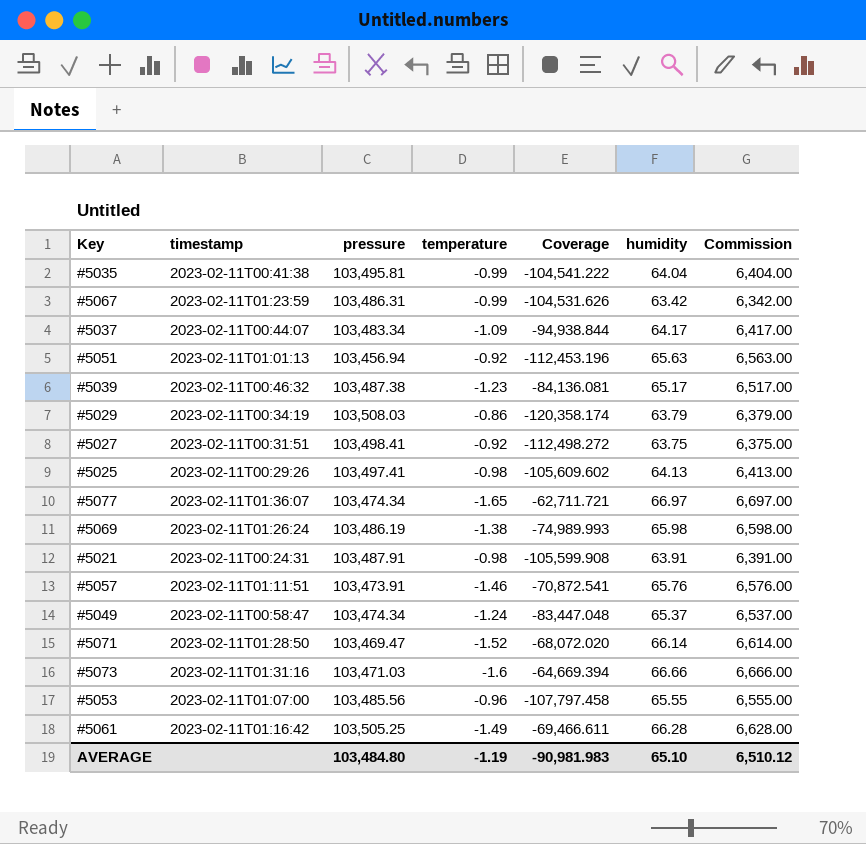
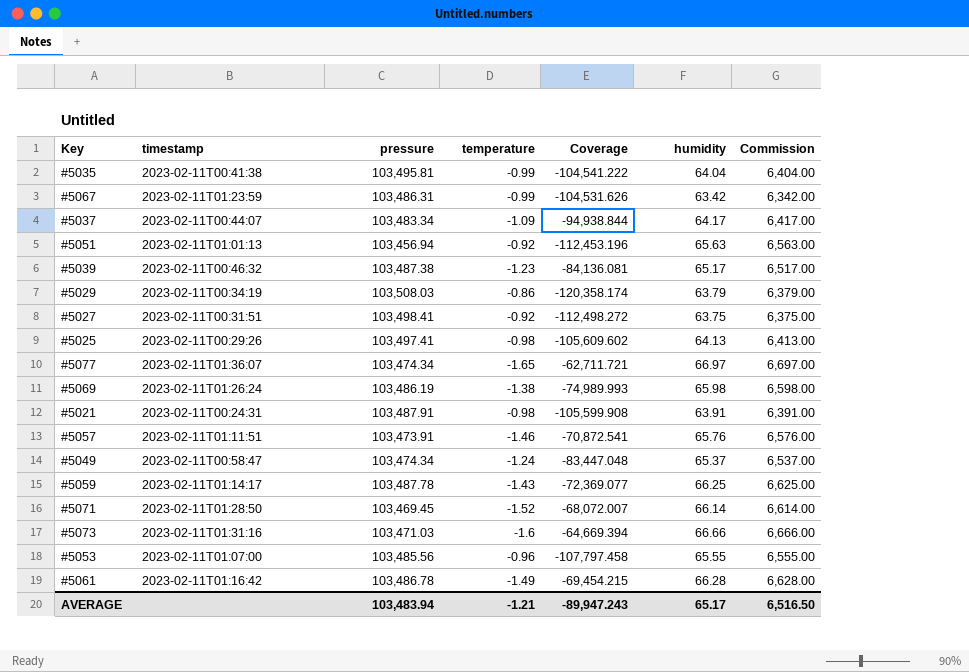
row #5059: none -> 2023-02-11T01:14:17 | 103,487.78 | -1.43 | -72,369.077 | 66.25 | 6,625.00
#5071 | pressure: 103,469.47 -> 103,469.45
#5071 | Coverage: -68,072.020 -> -68,072.007
#5061 | pressure: 103,505.25 -> 103,486.78
#5061 | Coverage: -69,466.611 -> -69,454.215
AVERAGE | pressure: 103,484.80 -> 103,483.94
AVERAGE | temperature: -1.19 -> -1.21
AVERAGE | Coverage: -90,981.983 -> -89,947.243
AVERAGE | humidity: 65.10 -> 65.17
AVERAGE | Commission: 6,510.12 -> 6,516.50

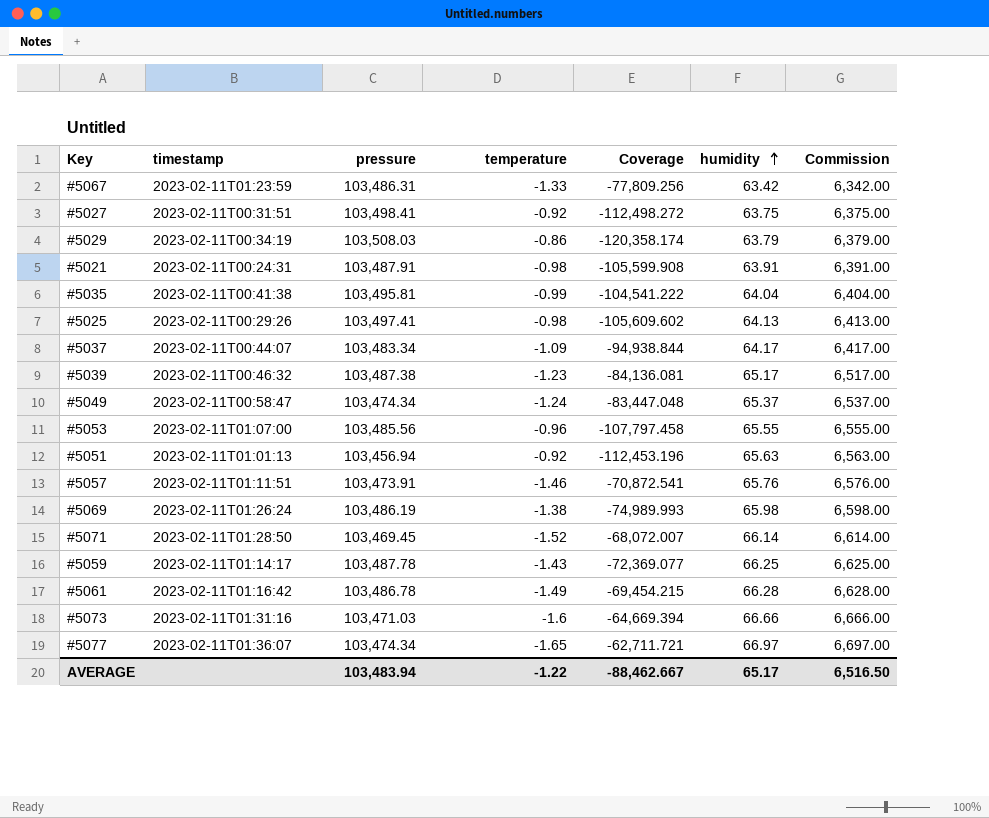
row order: none -> humidity ascending
#5067 | temperature: -0.99 -> -1.33
#5067 | Coverage: -104,531.626 -> -77,809.256
AVERAGE | temperature: -1.21 -> -1.22
AVERAGE | Coverage: -89,947.243 -> -88,462.667

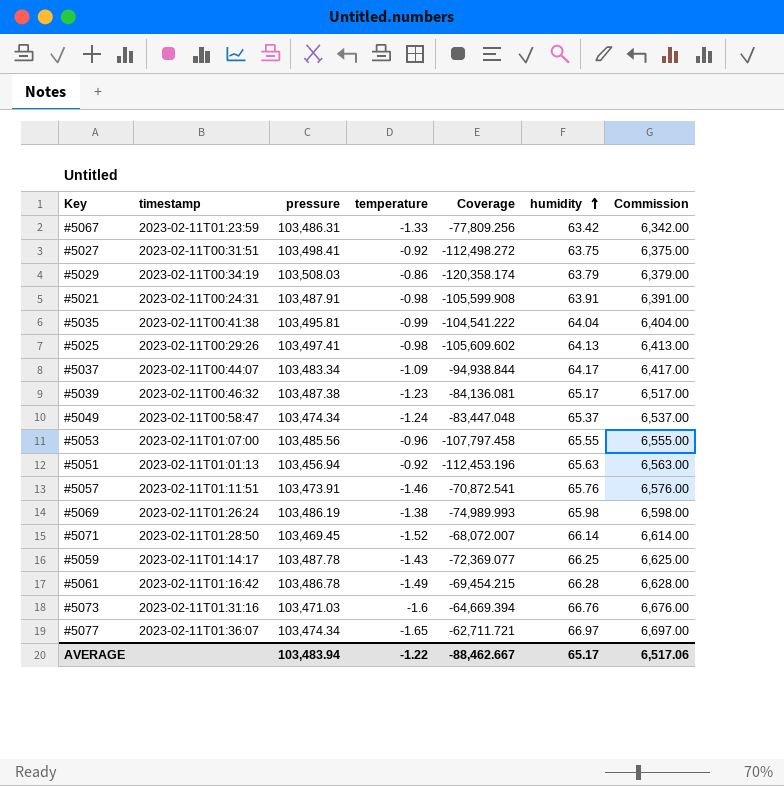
#5073 | humidity: 66.66 -> 66.76
#5073 | Commission: 6,666.00 -> 6,676.00
AVERAGE | Commission: 6,516.50 -> 6,517.06

